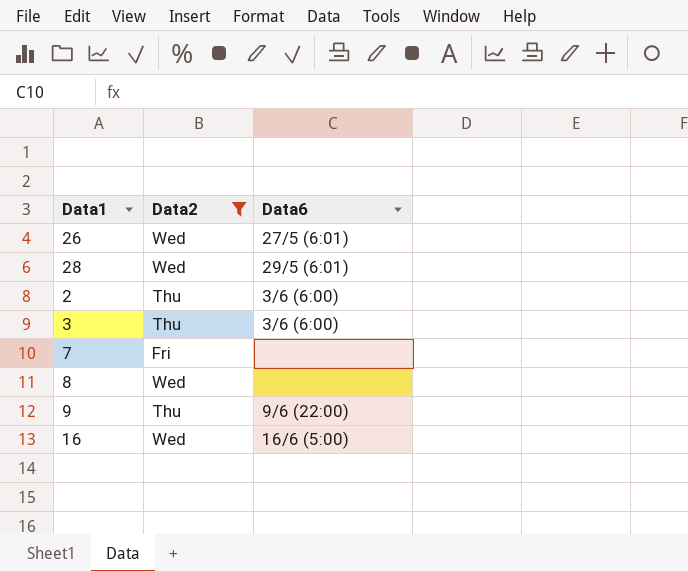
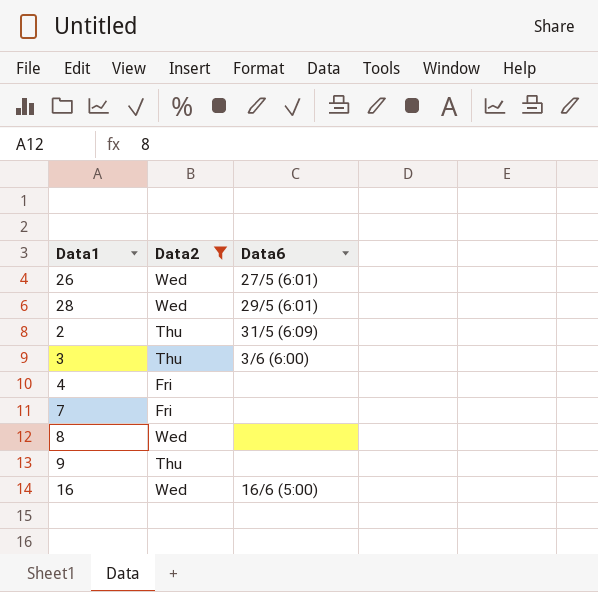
2 | Data6: 3/6 (6:00) -> 31/5 (6:09)
row 4: none -> Fri | none
9 | Data6: 9/6 (22:00) -> none

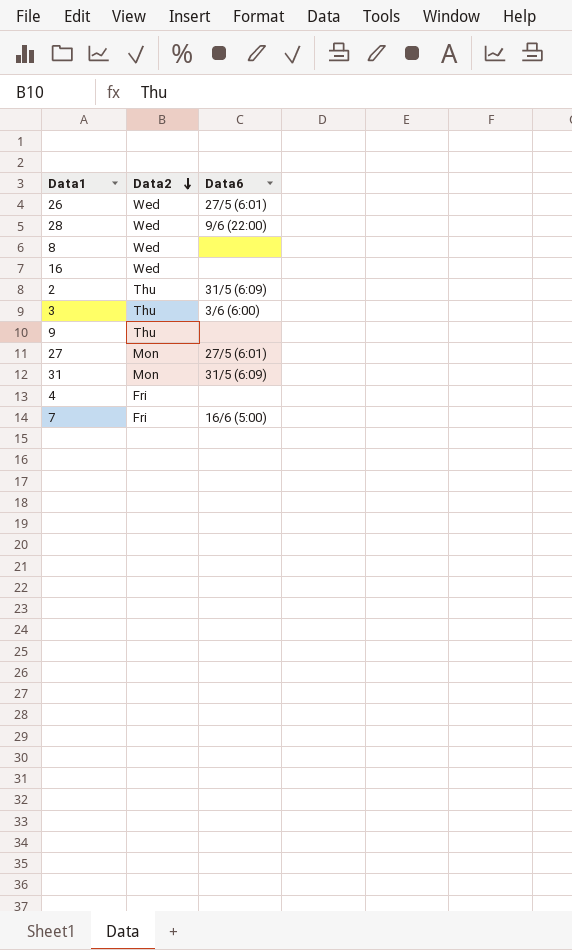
filter: Data2 != Mon -> none
row order: none -> Data2 descending
28 | Data6: 29/5 (6:01) -> 9/6 (22:00)
16 | Data6: 16/6 (5:00) -> none
7 | Data6: none -> 16/6 (5:00)

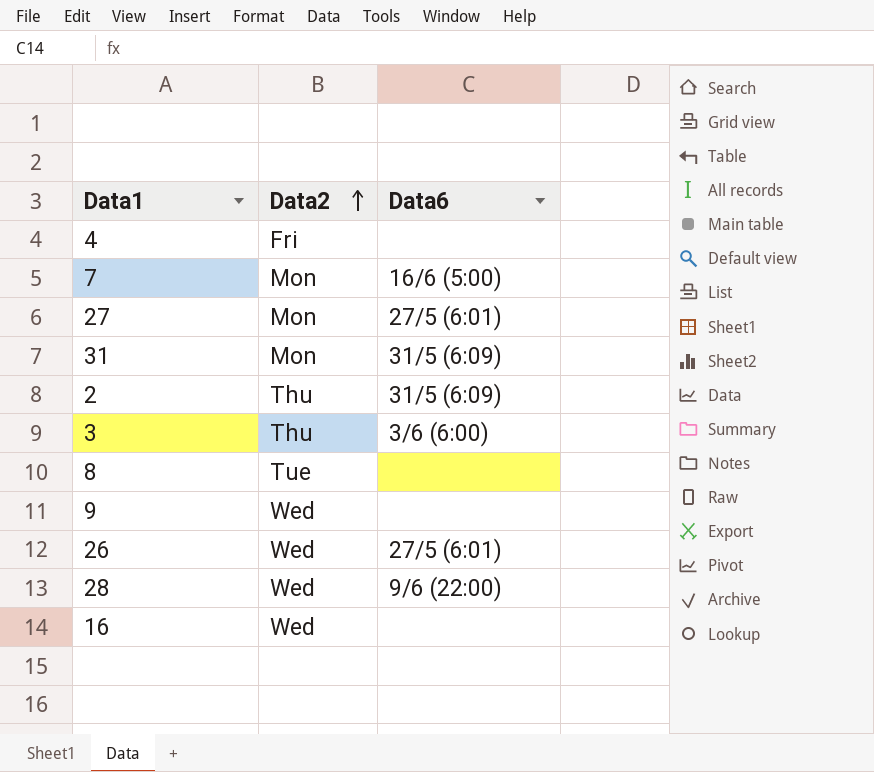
row order: Data2 descending -> Data2 ascending
7 | Data2: Fri -> Mon
8 | Data2: Wed -> Tue
9 | Data2: Thu -> Wed

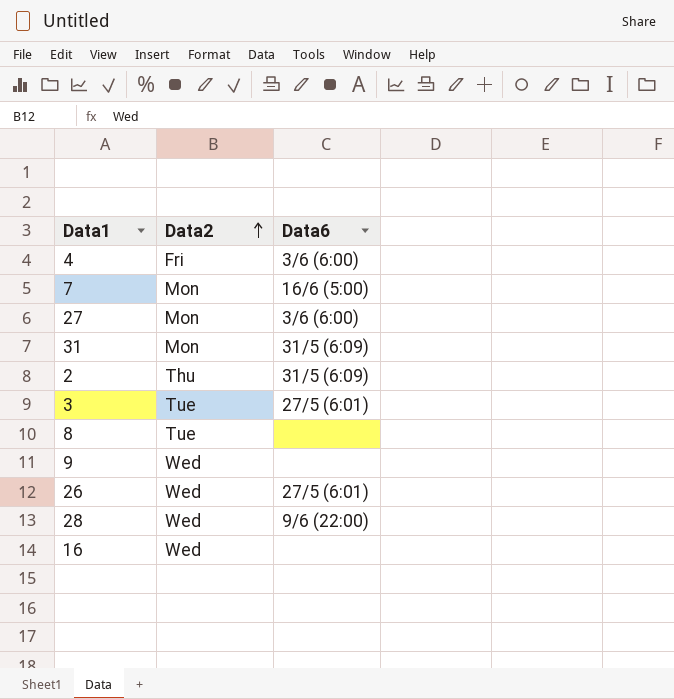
4 | Data6: none -> 3/6 (6:00)
27 | Data6: 27/5 (6:01) -> 3/6 (6:00)
3 | Data2: Thu -> Tue
3 | Data6: 3/6 (6:00) -> 27/5 (6:01)

